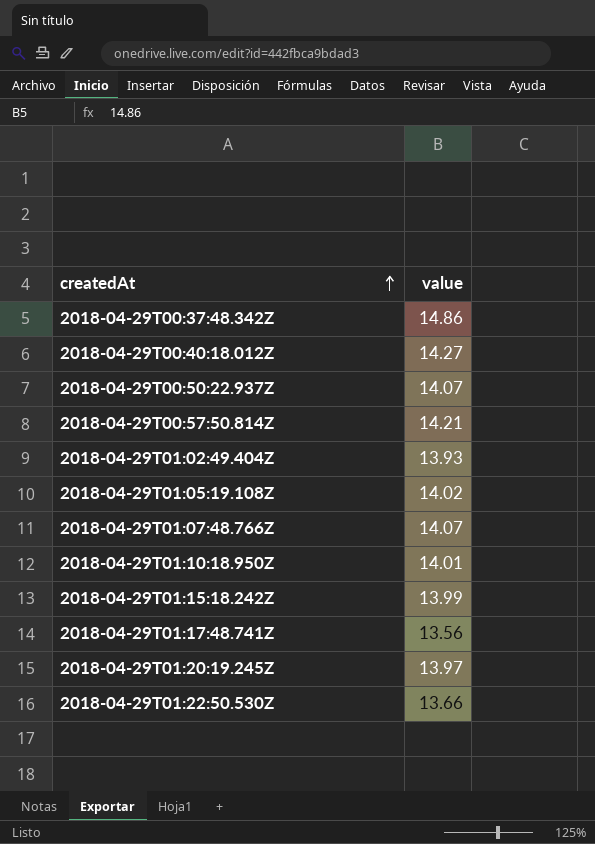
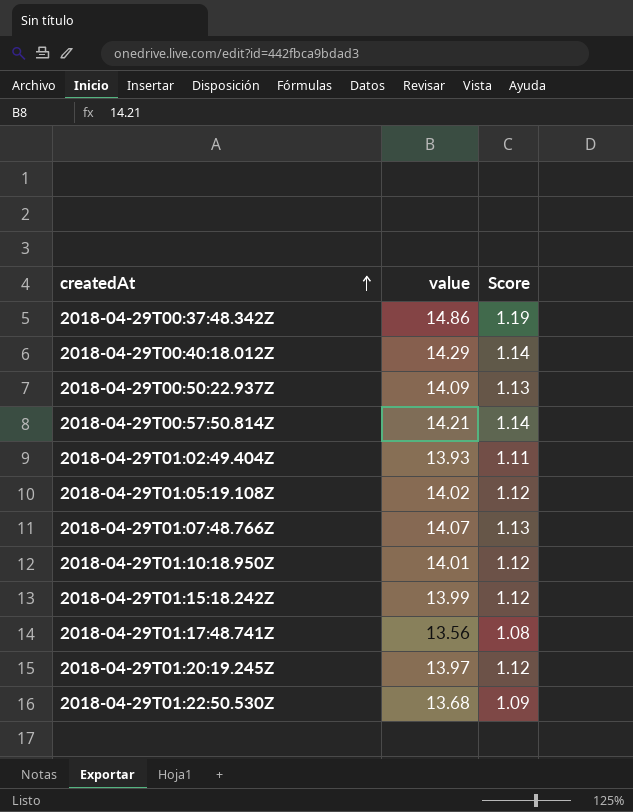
column Score | formula: none -> [value] * 0.08
2018-04-29T00:40:18.012Z | value: 14.27 -> 14.29
2018-04-29T00:50:22.937Z | value: 14.07 -> 14.09
2018-04-29T01:22:50.530Z | value: 13.66 -> 13.68

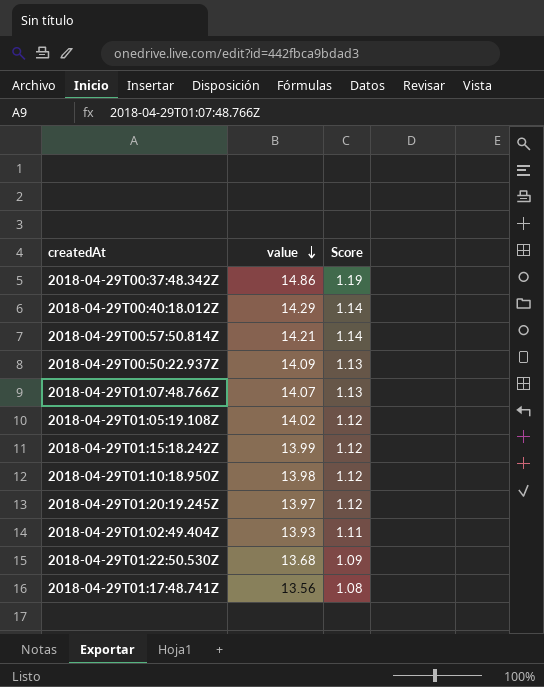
row order: createdAt ascending -> value descending
2018-04-29T01:10:18.950Z | value: 14.01 -> 13.98

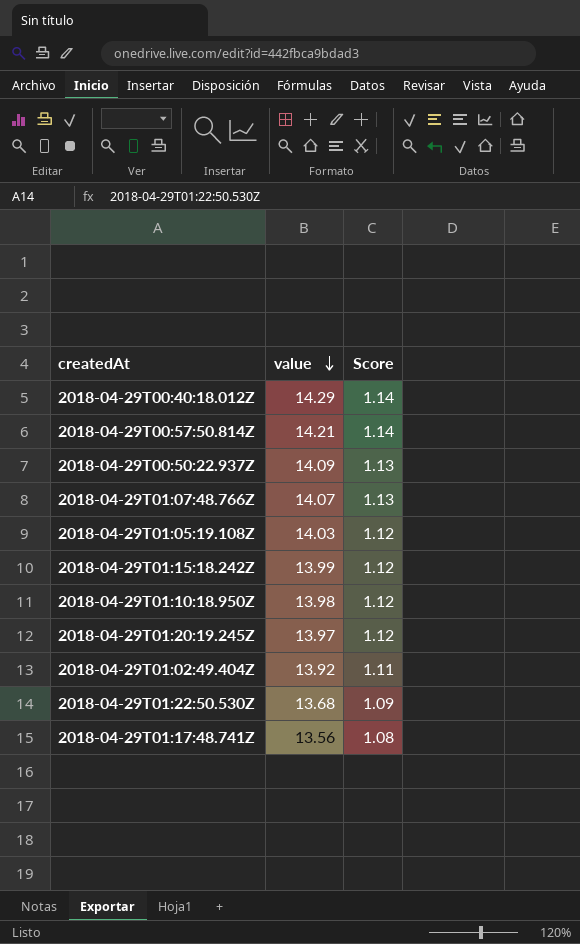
row 2018-04-29T00:37:48.342Z: 14.86 | 1.19 -> none
2018-04-29T01:05:19.108Z | value: 14.02 -> 14.03
2018-04-29T01:02:49.404Z | value: 13.93 -> 13.92

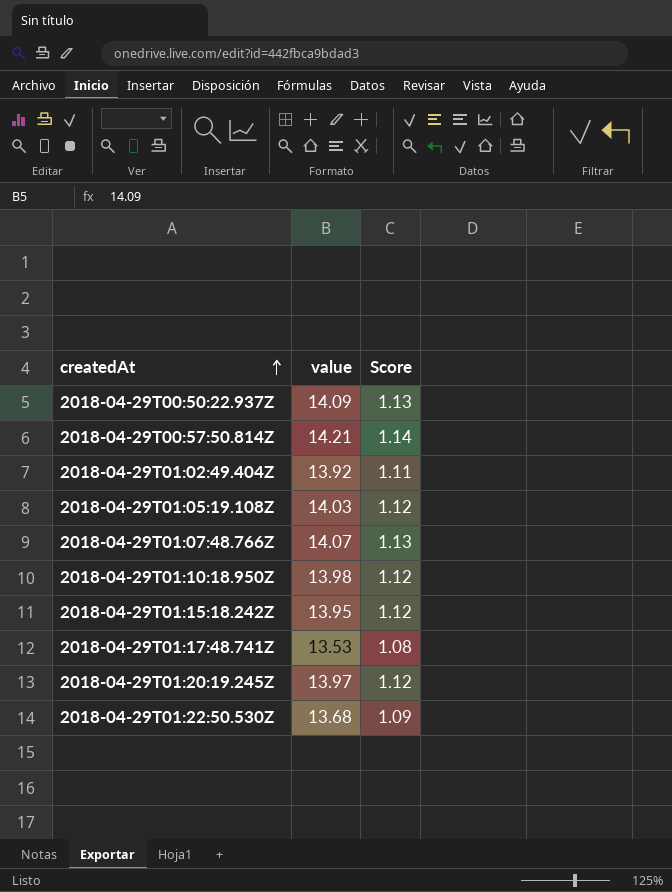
row order: value descending -> createdAt ascending
row 2018-04-29T00:40:18.012Z: 14.29 | 1.14 -> none
2018-04-29T01:15:18.242Z | value: 13.99 -> 13.95
2018-04-29T01:17:48.741Z | value: 13.56 -> 13.53

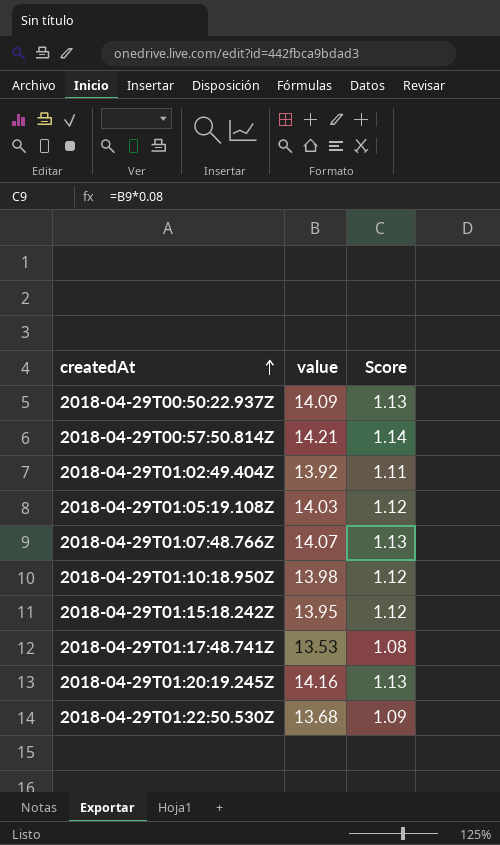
2018-04-29T01:20:19.245Z | value: 13.97 -> 14.16
2018-04-29T01:20:19.245Z | Score: 1.12 -> 1.13

